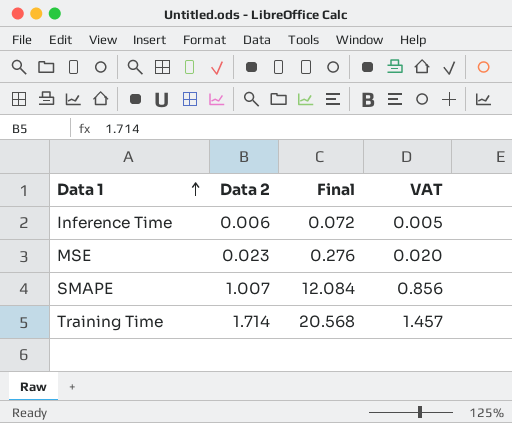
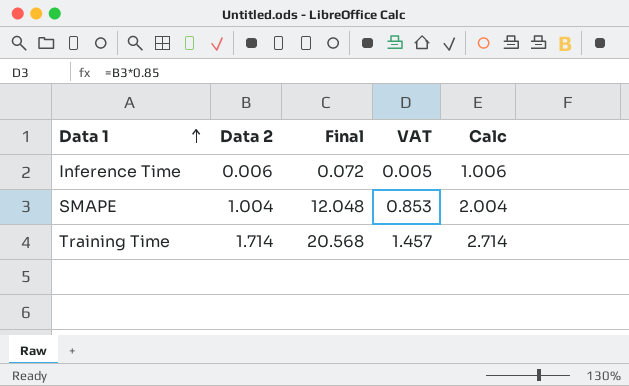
column Calc | formula: none -> [Data 2] + 1
row MSE: 0.023 | 0.276 | 0.020 -> none
SMAPE | Data 2: 1.007 -> 1.004
SMAPE | Final: 12.084 -> 12.048
SMAPE | VAT: 0.856 -> 0.853

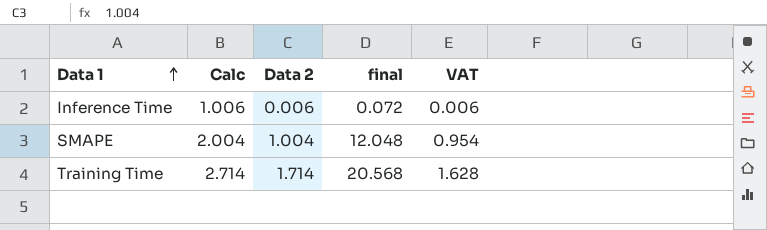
column Calc | position: 5 -> 2
column name: Final -> final
column VAT | formula: [Data 2] * 0.85 -> [Data 2] * 0.95

